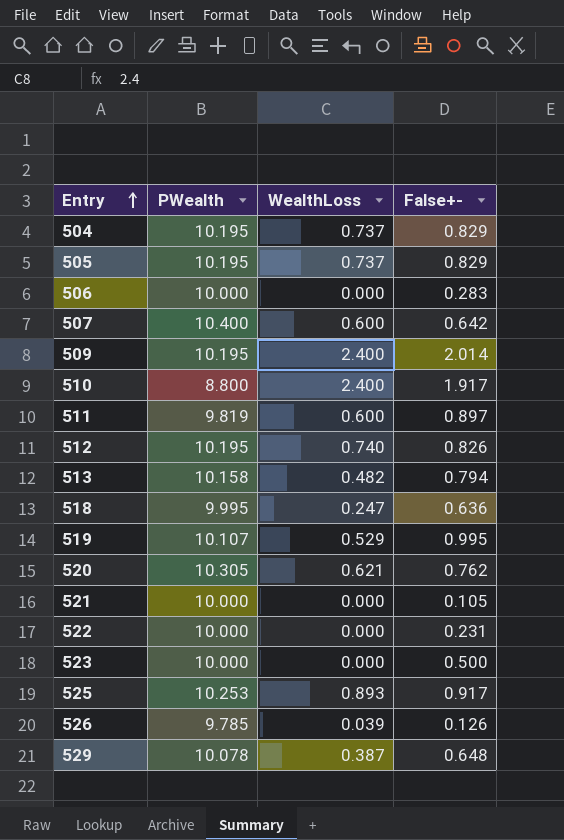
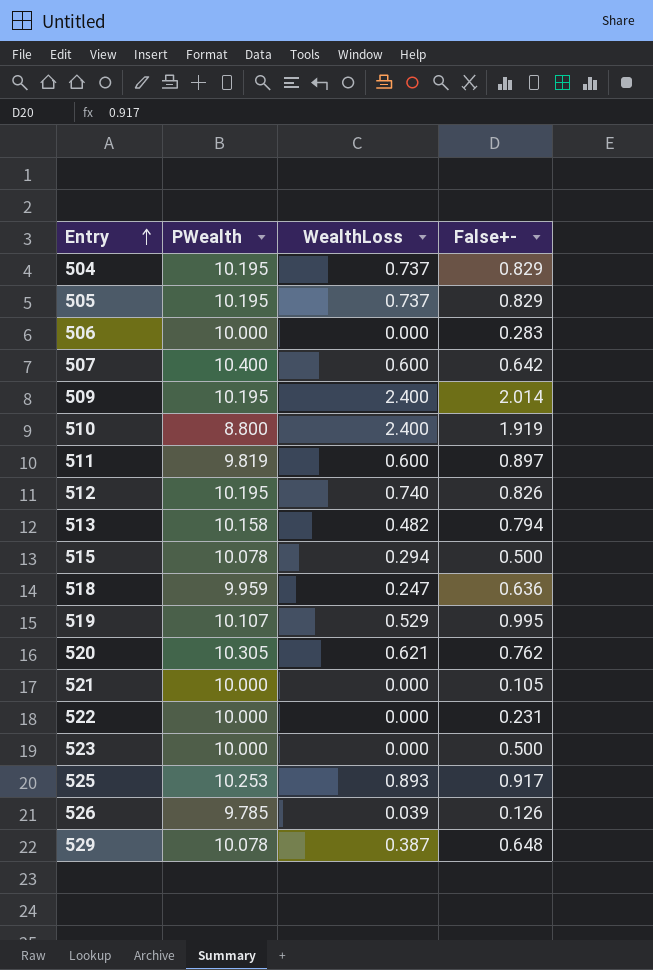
510 | False+-: 1.917 -> 1.919
row 515: none -> 10.078 | 0.294 | 0.500
518 | PWealth: 9.995 -> 9.959

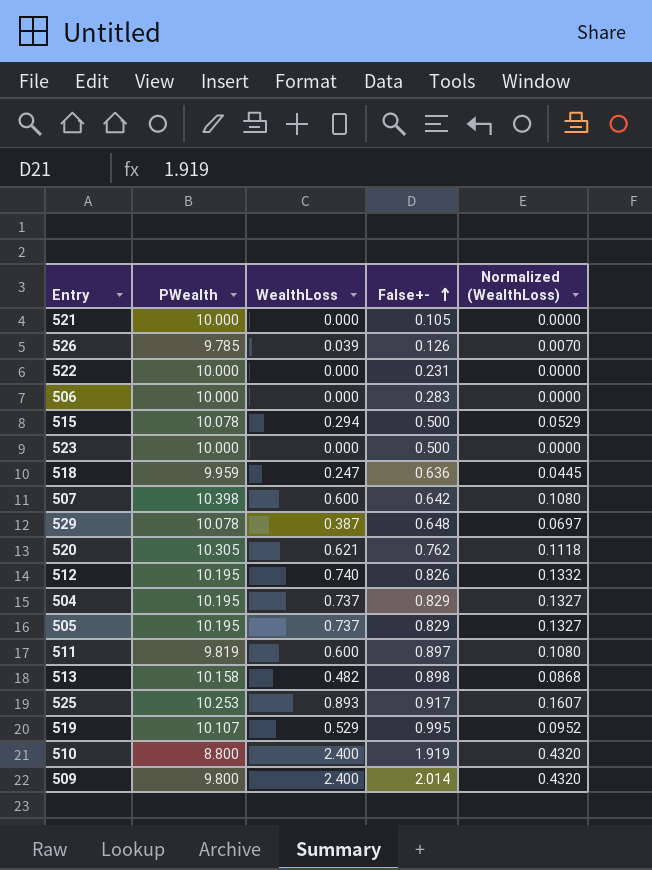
row order: Entry ascending -> False+- ascending
column Normalized (WealthLoss) | formula: none -> [WealthLoss] * 0.18
507 | PWealth: 10.400 -> 10.398
513 | False+-: 0.794 -> 0.898
509 | PWealth: 10.195 -> 9.800

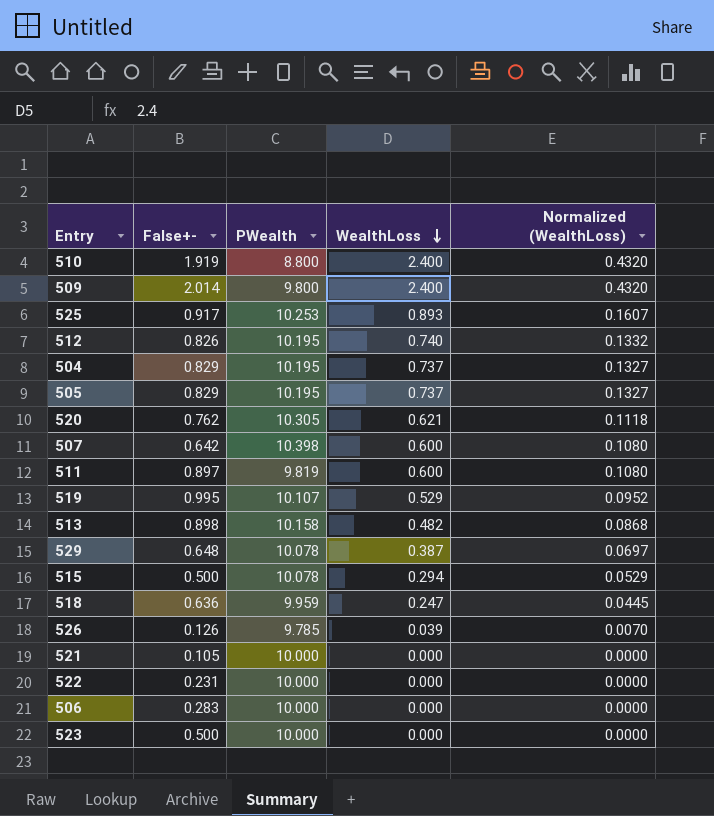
row order: False+- ascending -> WealthLoss descending
column False+- | position: 4 -> 2

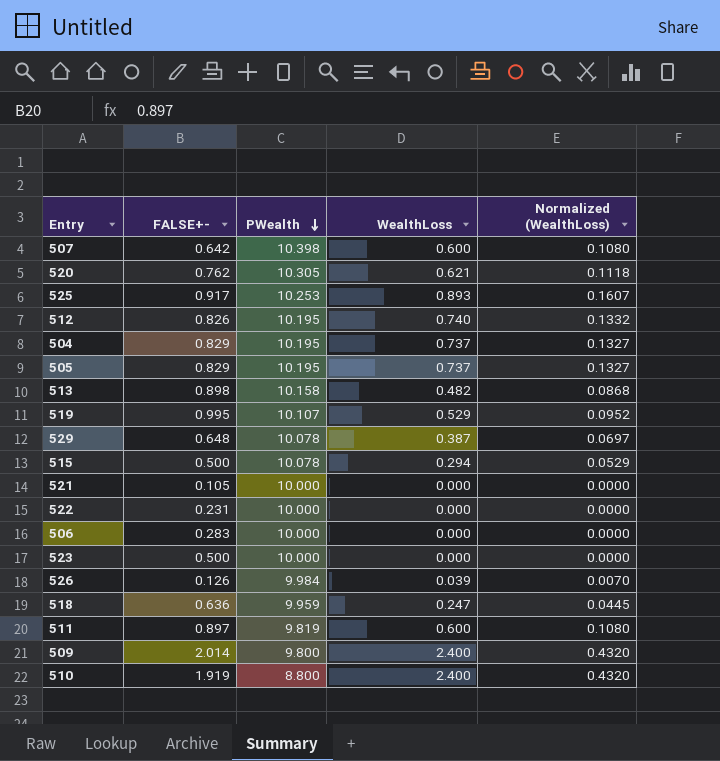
row order: WealthLoss descending -> PWealth descending
column name: False+- -> FALSE+-
526 | PWealth: 9.785 -> 9.984

